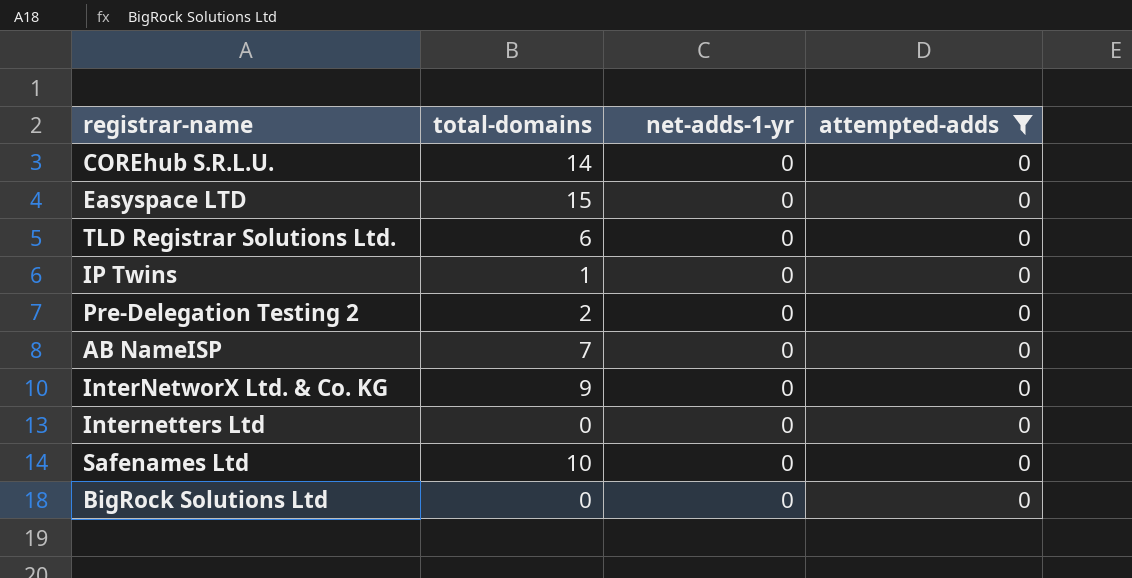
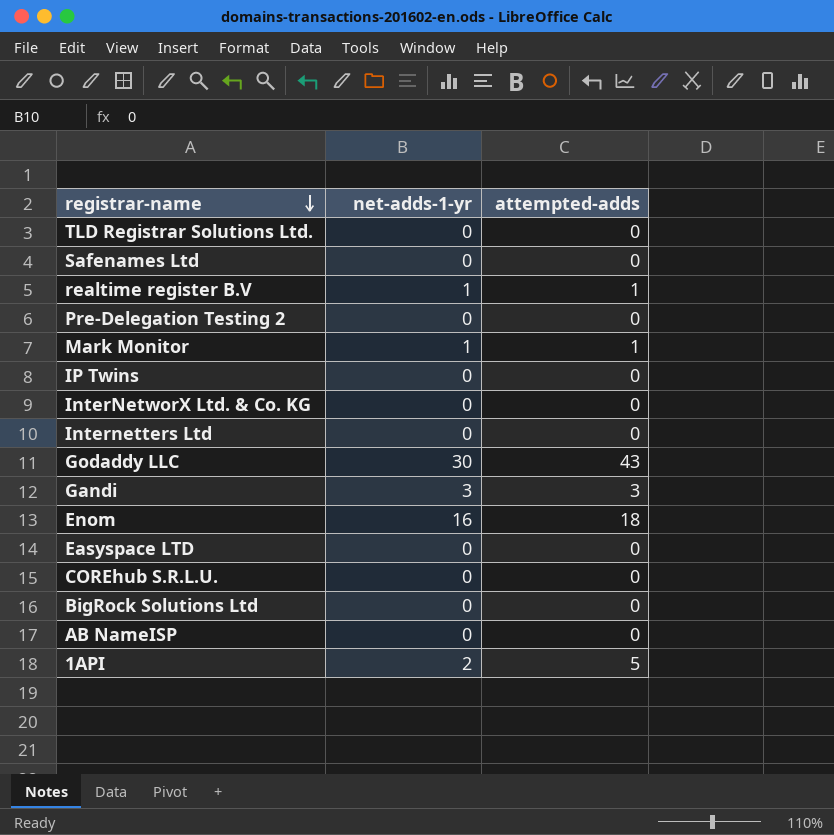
filter: attempted-adds = 0 -> none
row order: none -> registrar-name descending
column total-domains | position: 2 -> none

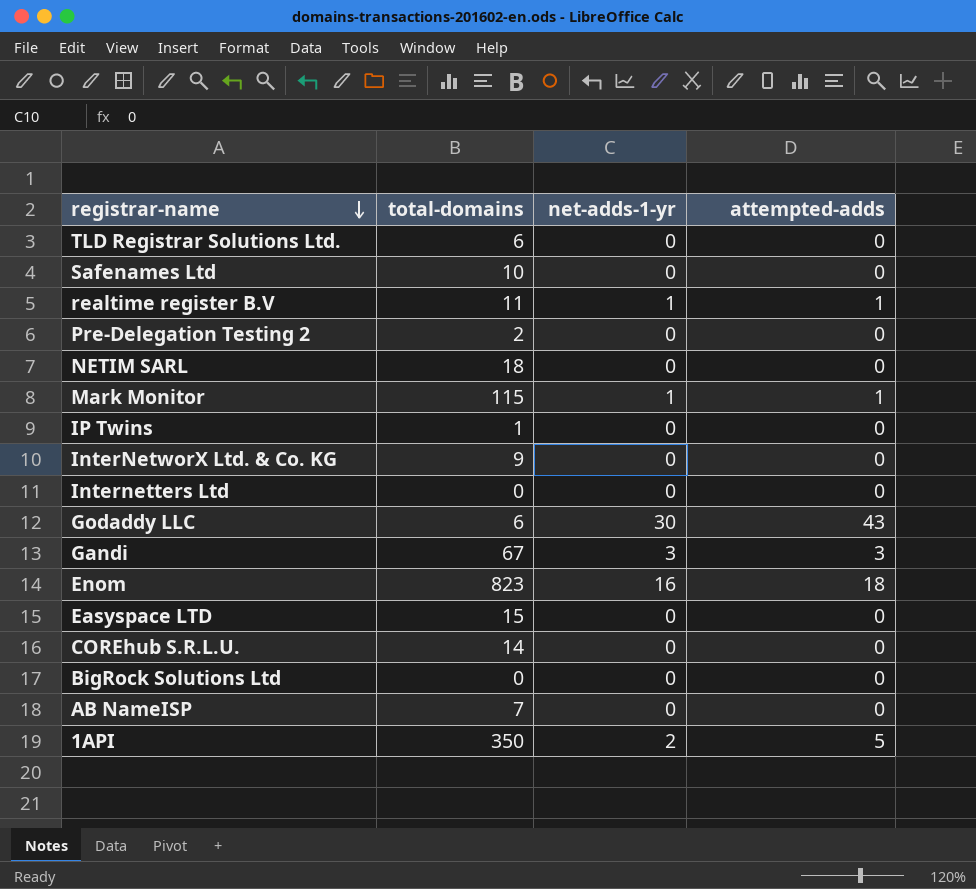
column total-domains | position: none -> 2
row NETIM SARL: none -> 18 | 0 | 0

